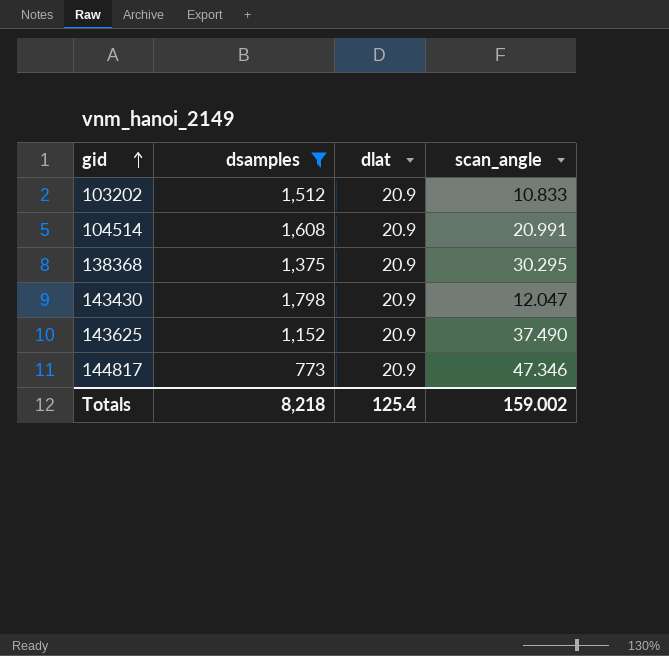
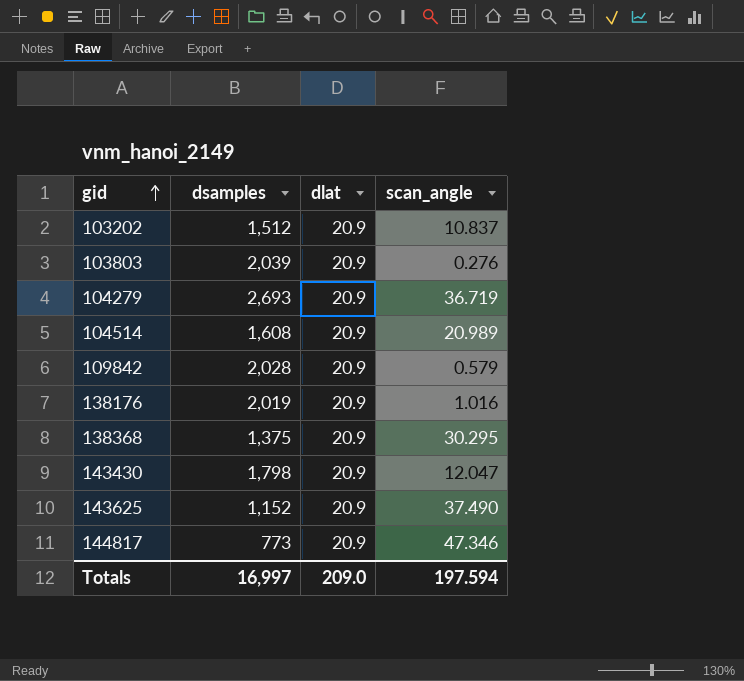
filter: dsamples <= 1,798 -> none
103202 | scan_angle: 10.833 -> 10.837
104514 | scan_angle: 20.991 -> 20.989
Totals | dsamples: 8,218 -> 16,997
Totals | dlat: 125.4 -> 209.0
Totals | scan_angle: 159.002 -> 197.594

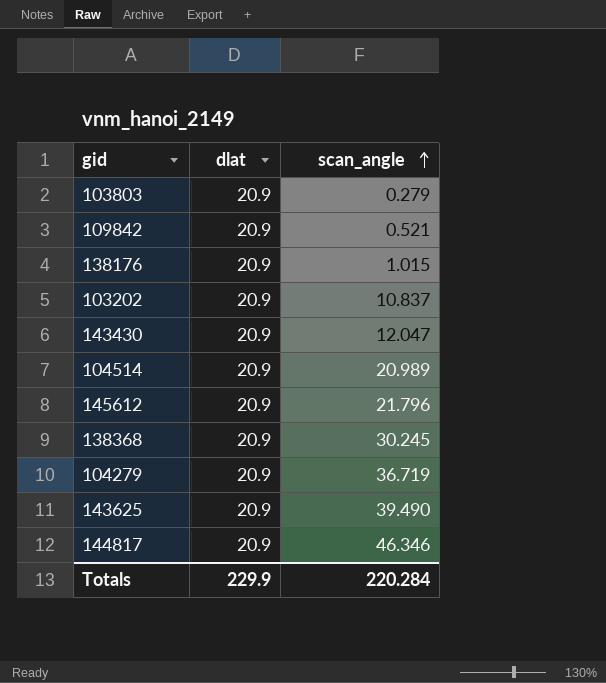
row order: gid ascending -> scan_angle ascending
column dsamples | position: 2 -> none
103803 | scan_angle: 0.276 -> 0.279
109842 | scan_angle: 0.579 -> 0.521
138176 | scan_angle: 1.016 -> 1.015
row 145612: none -> 20.9 | 21.796
138368 | scan_angle: 30.295 -> 30.245
143625 | scan_angle: 37.490 -> 39.490
144817 | scan_angle: 47.346 -> 46.346
Totals | dlat: 209.0 -> 229.9
Totals | scan_angle: 197.594 -> 220.284

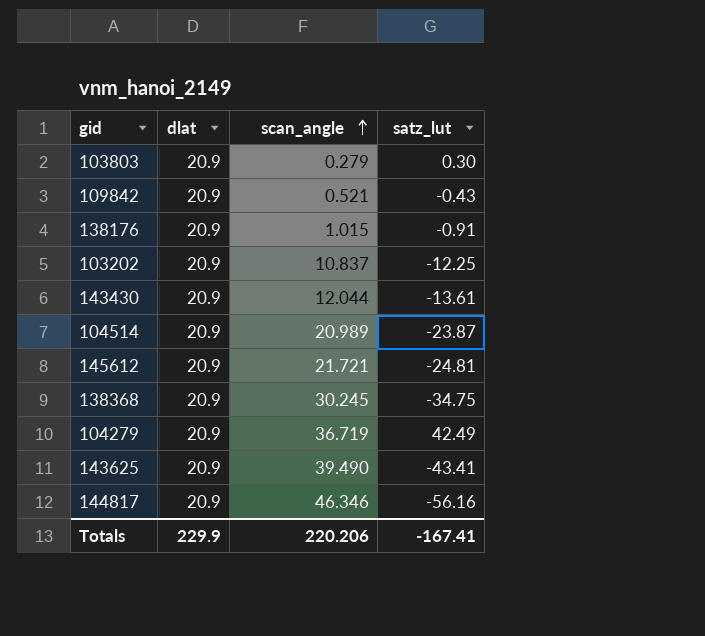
column satz_lut | position: none -> 4
143430 | scan_angle: 12.047 -> 12.044
145612 | scan_angle: 21.796 -> 21.721
Totals | scan_angle: 220.284 -> 220.206

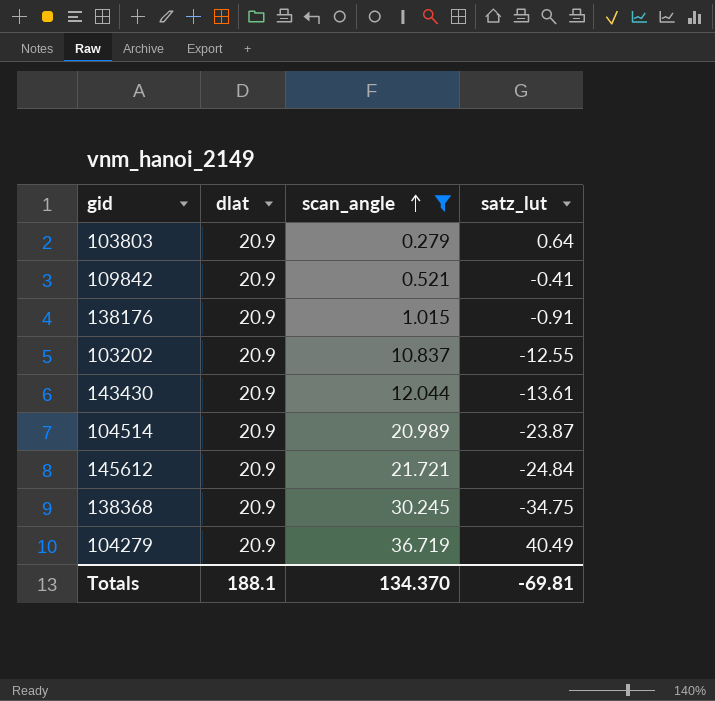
filter: none -> scan_angle <= 36.719
103803 | satz_lut: 0.30 -> 0.64
109842 | satz_lut: -0.43 -> -0.41
103202 | satz_lut: -12.25 -> -12.55
145612 | satz_lut: -24.81 -> -24.84
104279 | satz_lut: 42.49 -> 40.49
Totals | dlat: 229.9 -> 188.1
Totals | scan_angle: 220.206 -> 134.370
Totals | satz_lut: -167.41 -> -69.81

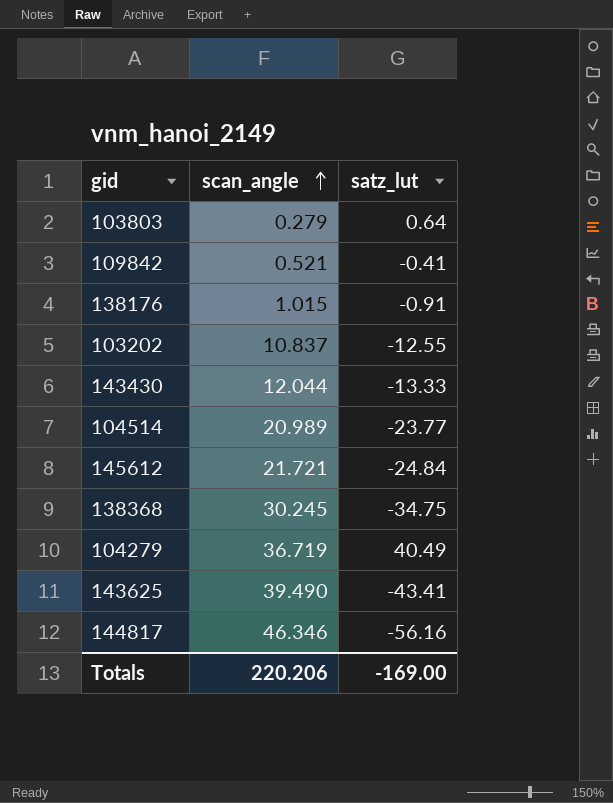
filter: scan_angle <= 36.719 -> none
column dlat | position: 2 -> none
143430 | satz_lut: -13.61 -> -13.33
104514 | satz_lut: -23.87 -> -23.77
Totals | scan_angle: 134.370 -> 220.206
Totals | satz_lut: -69.81 -> -169.00

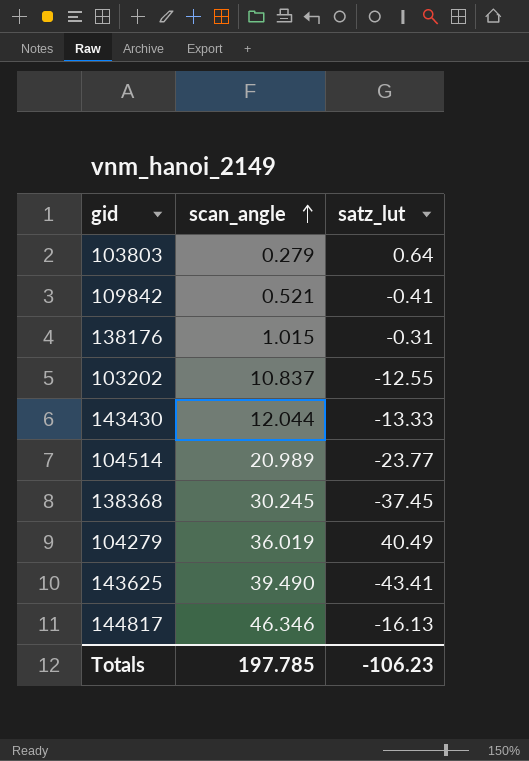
row 145612: 21.721 | -24.84 -> none
138176 | satz_lut: -0.91 -> -0.31
138368 | satz_lut: -34.75 -> -37.45
104279 | scan_angle: 36.719 -> 36.019
144817 | satz_lut: -56.16 -> -16.13
Totals | scan_angle: 220.206 -> 197.785
Totals | satz_lut: -169.00 -> -106.23

